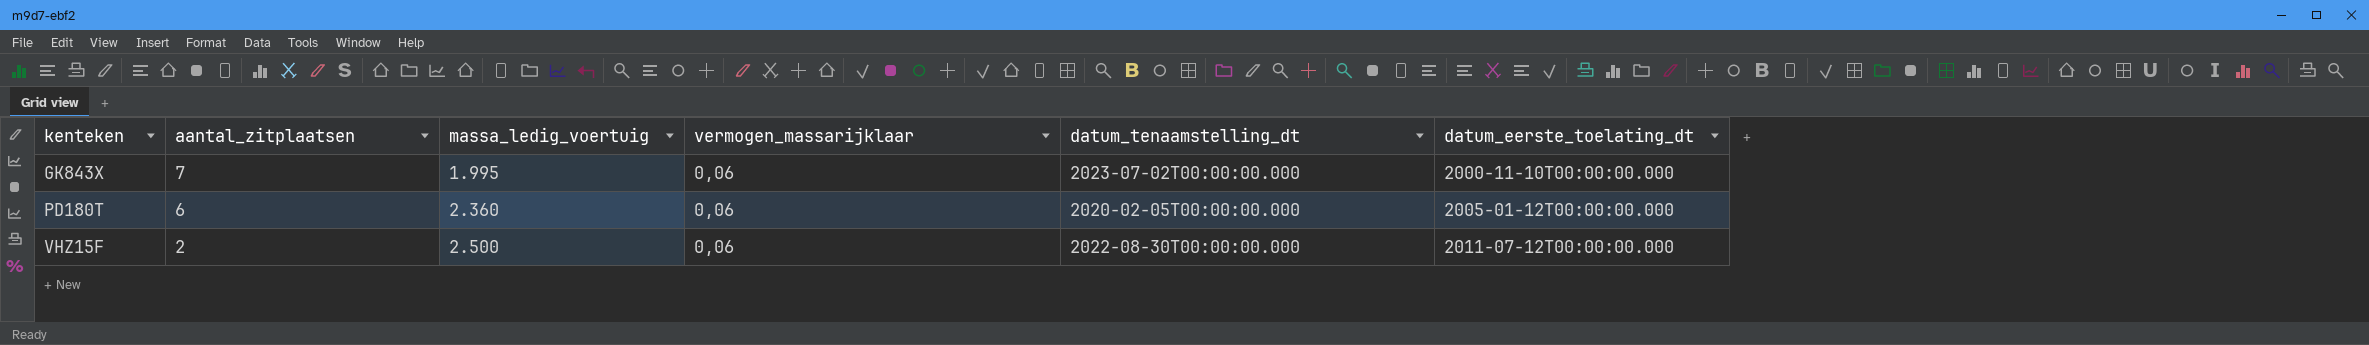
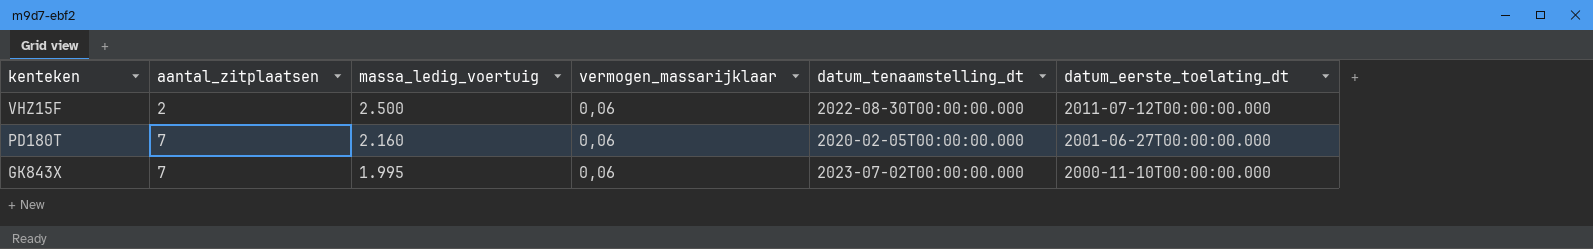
row order: kenteken ascending -> kenteken descending
PD180T | aantal_zitplaatsen: 6 -> 7
PD180T | massa_ledig_voertuig: 2.360 -> 2.160
PD180T | datum_eerste_toelating_dt: 2005-01-12T00:00:00.000 -> 2001-06-27T00:00:00.000

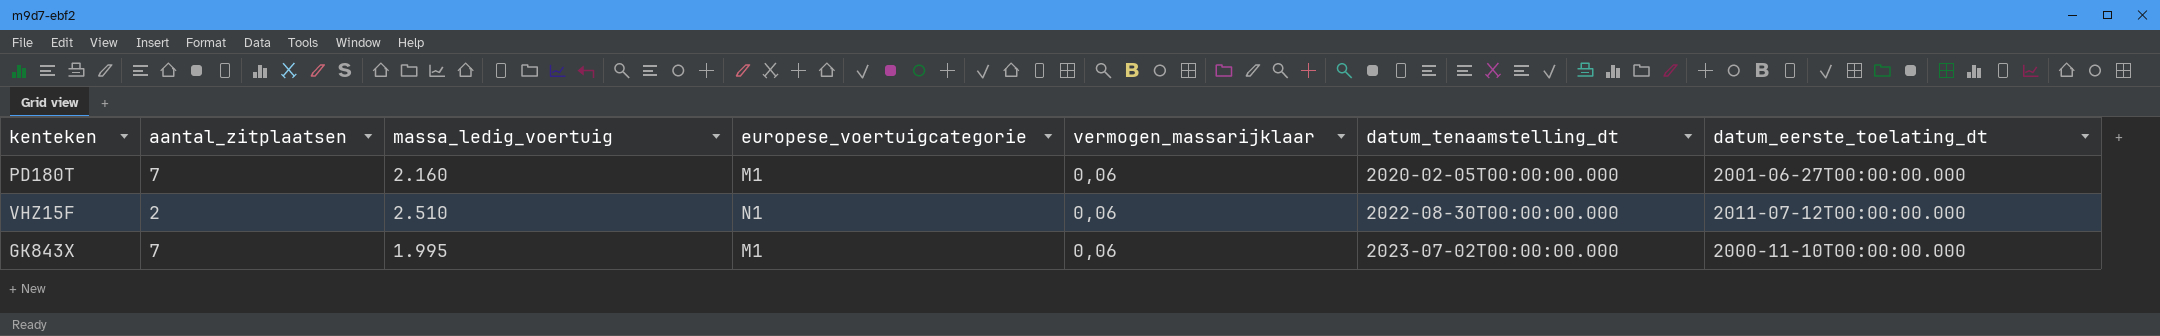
row order: kenteken descending -> datum_tenaamstelling_dt ascending
column europese_voertuigcategorie | position: none -> 4
VHZ15F | massa_ledig_voertuig: 2.500 -> 2.510

